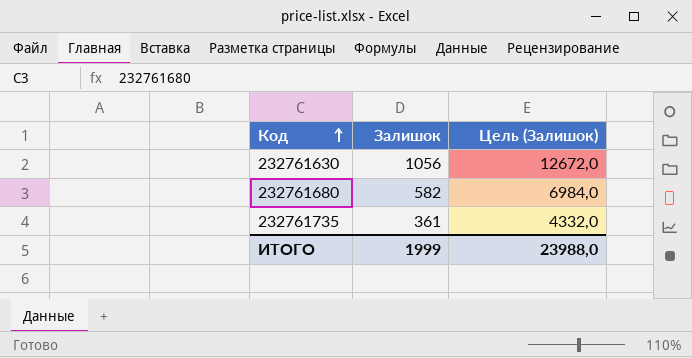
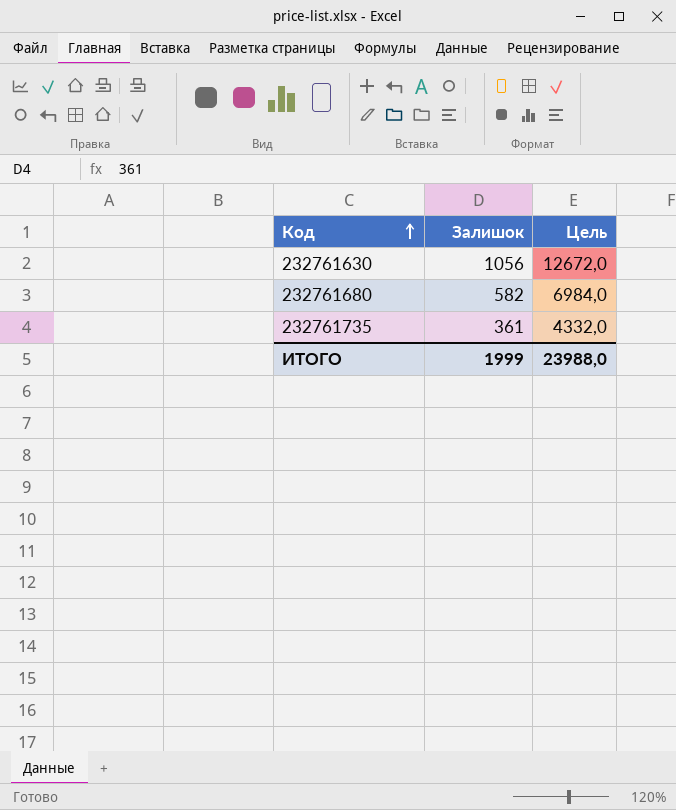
column name: Цель (Залишок) -> Цель

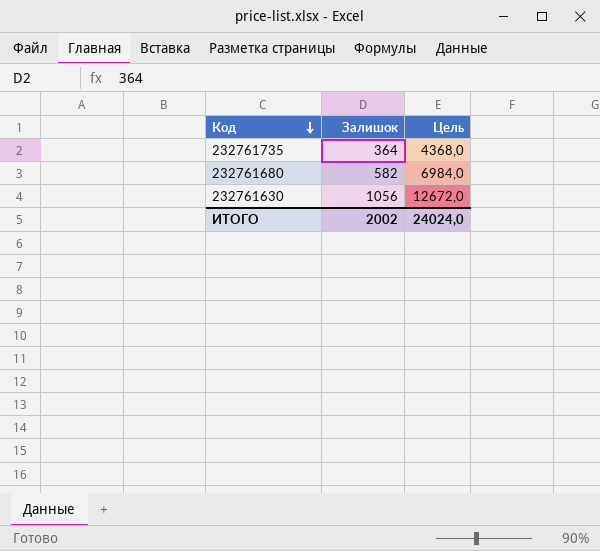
row order: Код ascending -> Код descending
232761735 | Залишок: 361 -> 364
232761735 | Цель: 4332,0 -> 4368,0
ИТОГО | Залишок: 1999 -> 2002
ИТОГО | Цель: 23988,0 -> 24024,0

